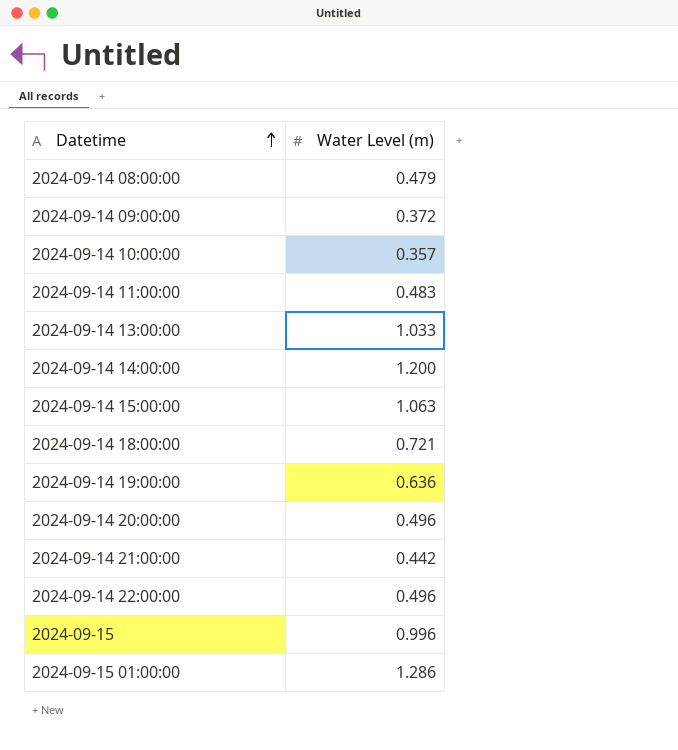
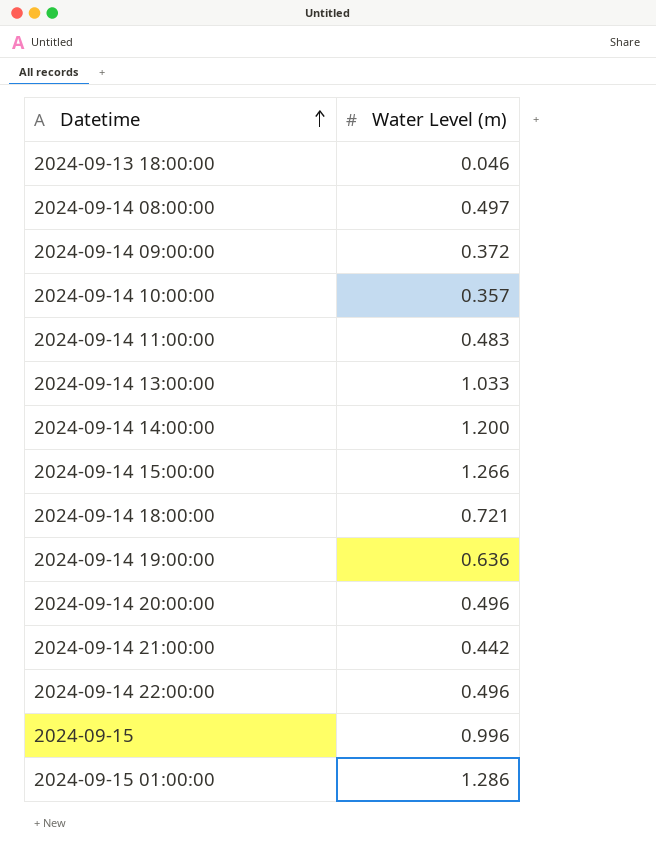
row 2024-09-13 18:00:00: none -> 0.046
2024-09-14 08:00:00 | Water Level (m): 0.479 -> 0.497
2024-09-14 15:00:00 | Water Level (m): 1.063 -> 1.266

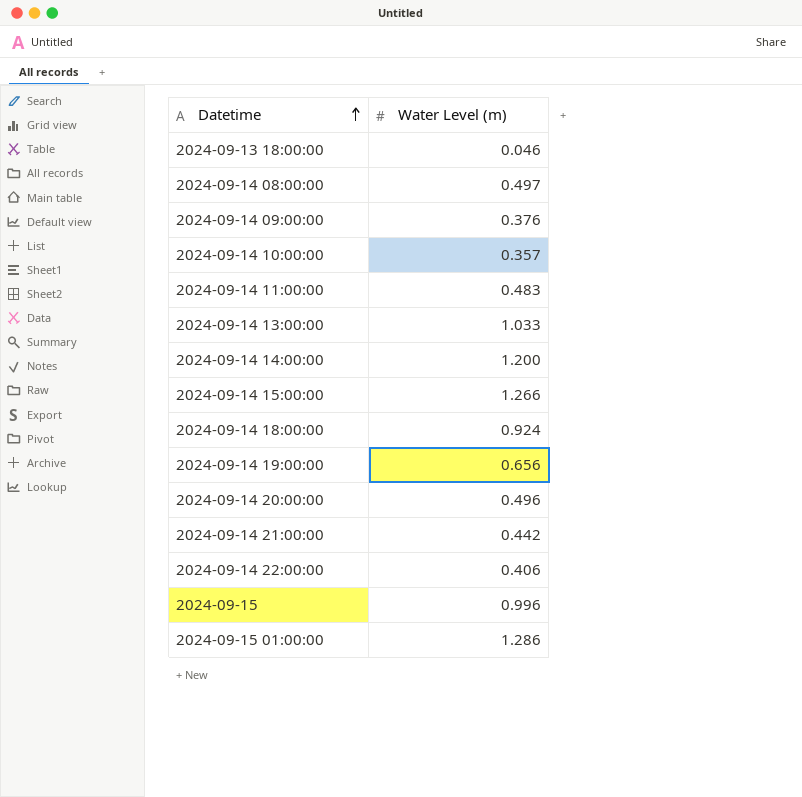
2024-09-14 09:00:00 | Water Level (m): 0.372 -> 0.376
2024-09-14 18:00:00 | Water Level (m): 0.721 -> 0.924
2024-09-14 19:00:00 | Water Level (m): 0.636 -> 0.656
2024-09-14 22:00:00 | Water Level (m): 0.496 -> 0.406

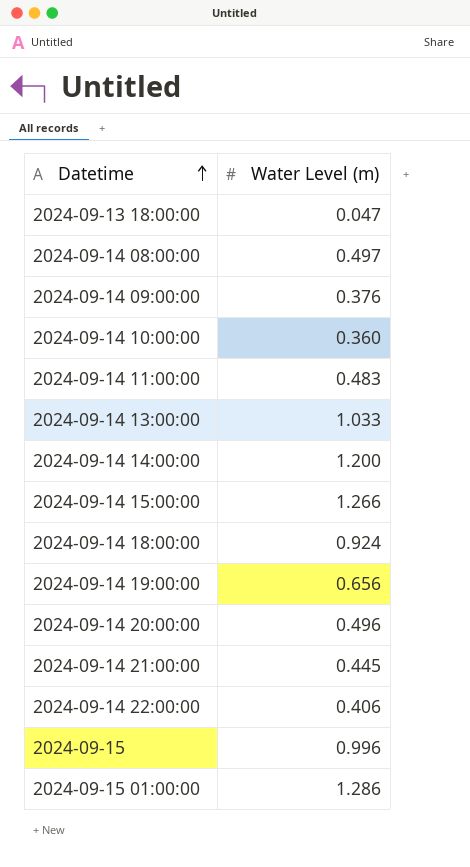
2024-09-13 18:00:00 | Water Level (m): 0.046 -> 0.047
2024-09-14 10:00:00 | Water Level (m): 0.357 -> 0.360
2024-09-14 21:00:00 | Water Level (m): 0.442 -> 0.445

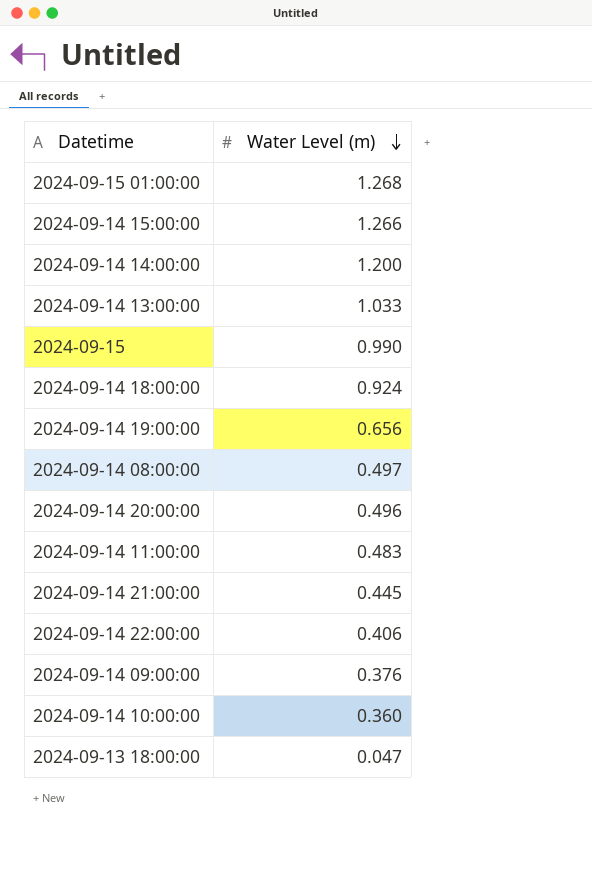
row order: Datetime ascending -> Water Level (m) descending
2024-09-15 01:00:00 | Water Level (m): 1.286 -> 1.268
2024-09-15 | Water Level (m): 0.996 -> 0.990

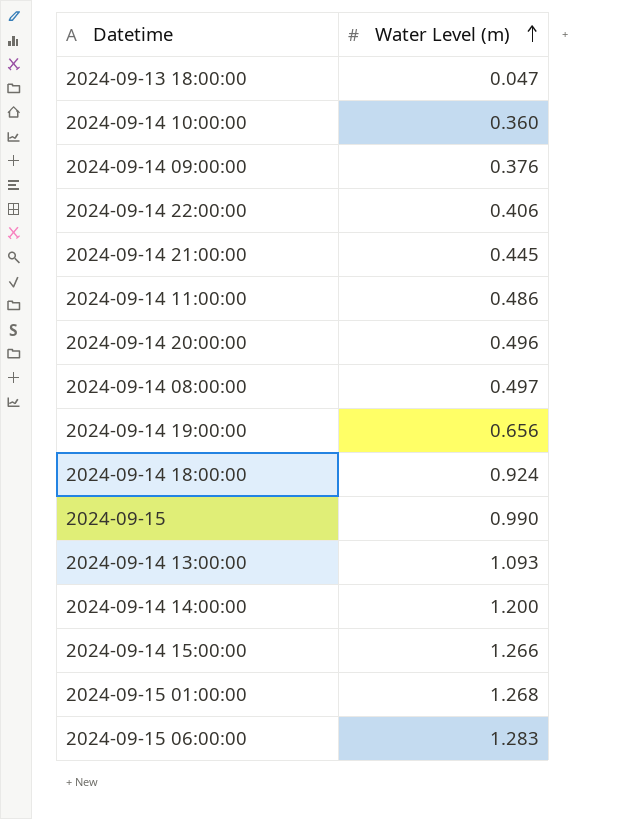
row order: Water Level (m) descending -> Water Level (m) ascending
2024-09-14 11:00:00 | Water Level (m): 0.483 -> 0.486
2024-09-14 13:00:00 | Water Level (m): 1.033 -> 1.093
row 2024-09-15 06:00:00: none -> 1.283

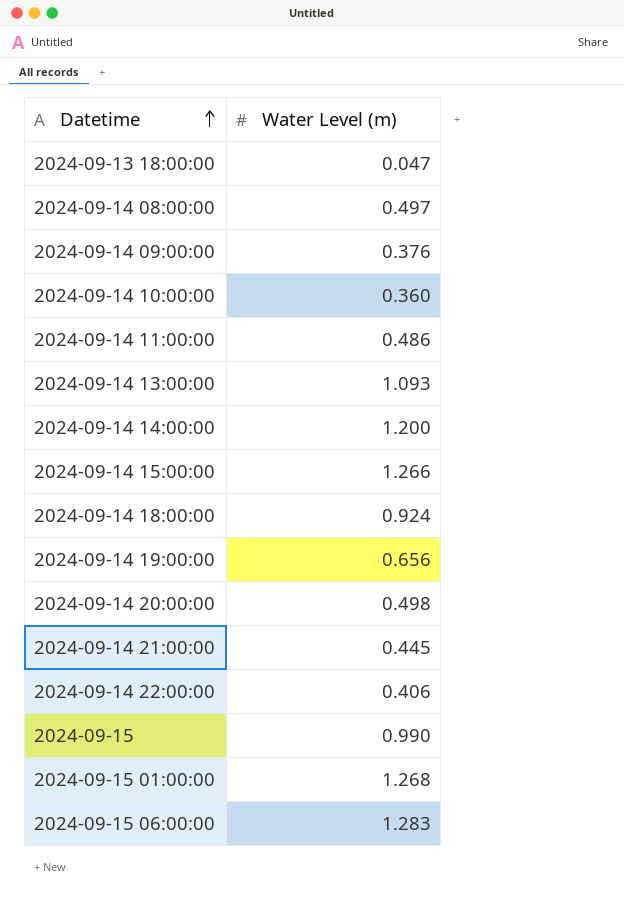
row order: Water Level (m) ascending -> Datetime ascending
2024-09-14 20:00:00 | Water Level (m): 0.496 -> 0.498

